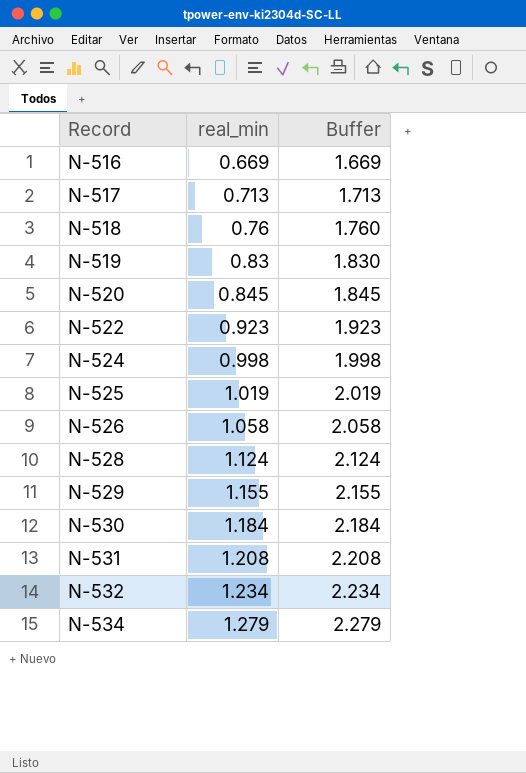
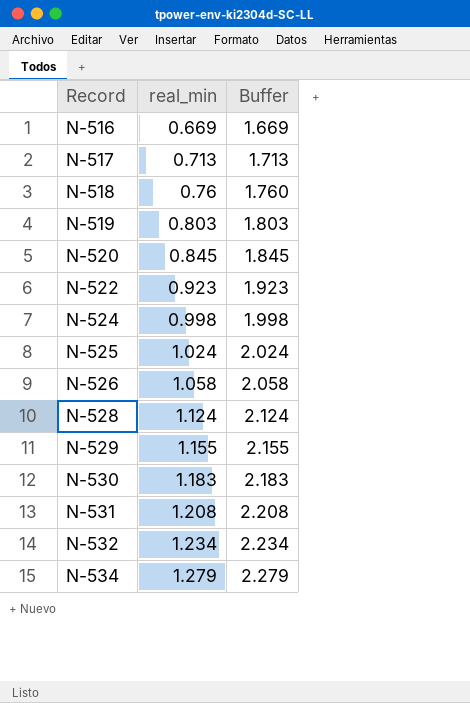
N-519 | real_min: 0.83 -> 0.803
N-519 | Buffer: 1.830 -> 1.803
N-525 | real_min: 1.019 -> 1.024
N-525 | Buffer: 2.019 -> 2.024
N-530 | real_min: 1.184 -> 1.183
N-530 | Buffer: 2.184 -> 2.183

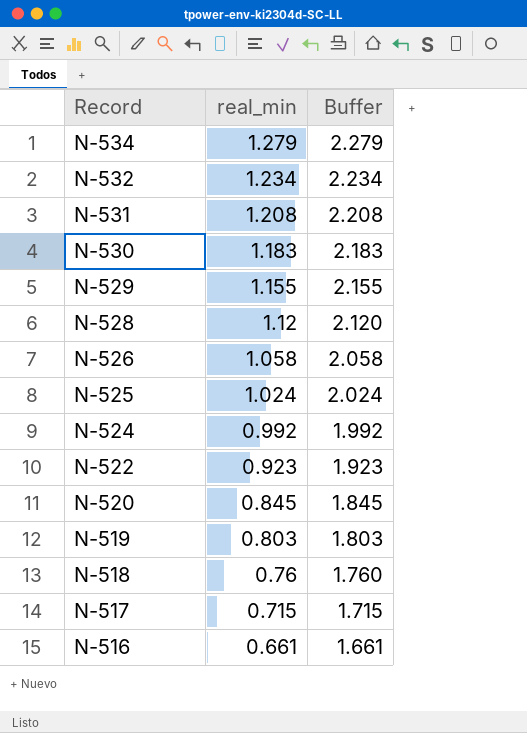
row order: Record ascending -> Record descending
N-528 | real_min: 1.124 -> 1.12
N-528 | Buffer: 2.124 -> 2.120
N-524 | real_min: 0.998 -> 0.992
N-524 | Buffer: 1.998 -> 1.992
N-517 | real_min: 0.713 -> 0.715
N-517 | Buffer: 1.713 -> 1.715
N-516 | real_min: 0.669 -> 0.661
N-516 | Buffer: 1.669 -> 1.661

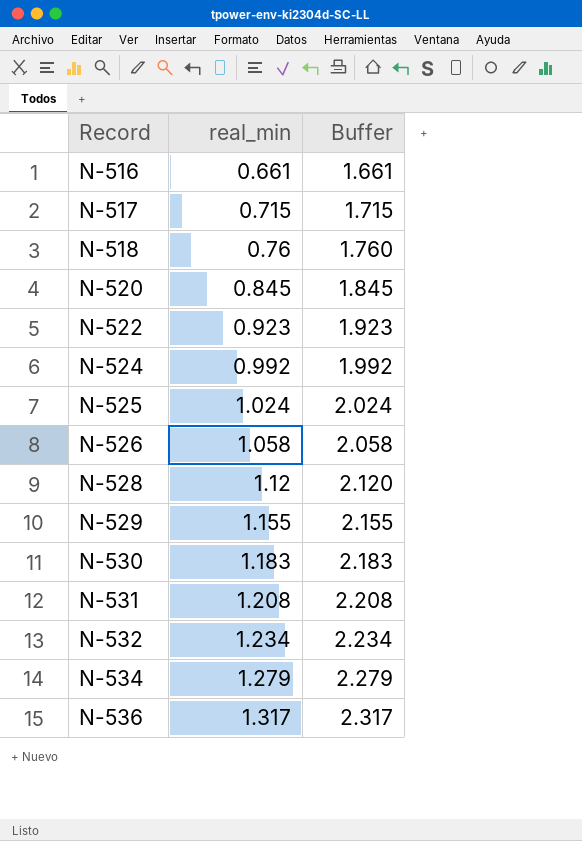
row order: Record descending -> Record ascending
row N-519: 0.803 | 1.803 -> none
row N-536: none -> 1.317 | 2.317

